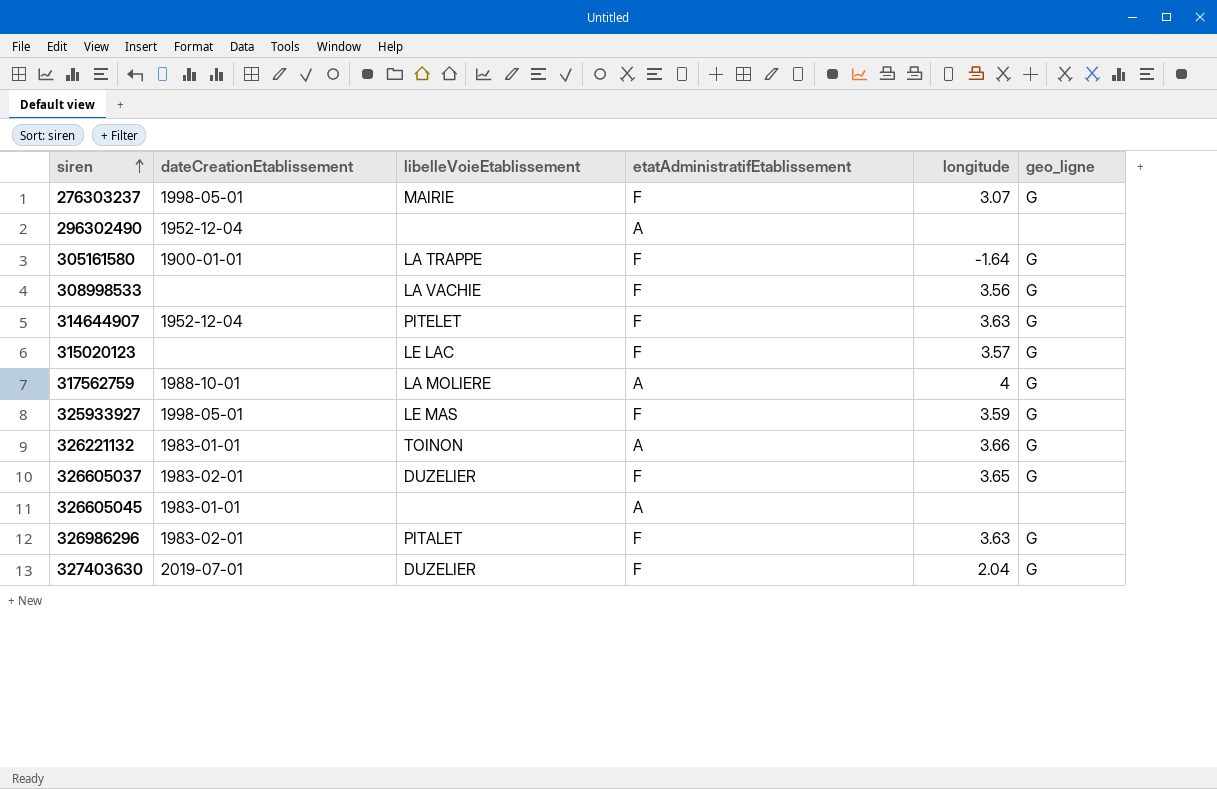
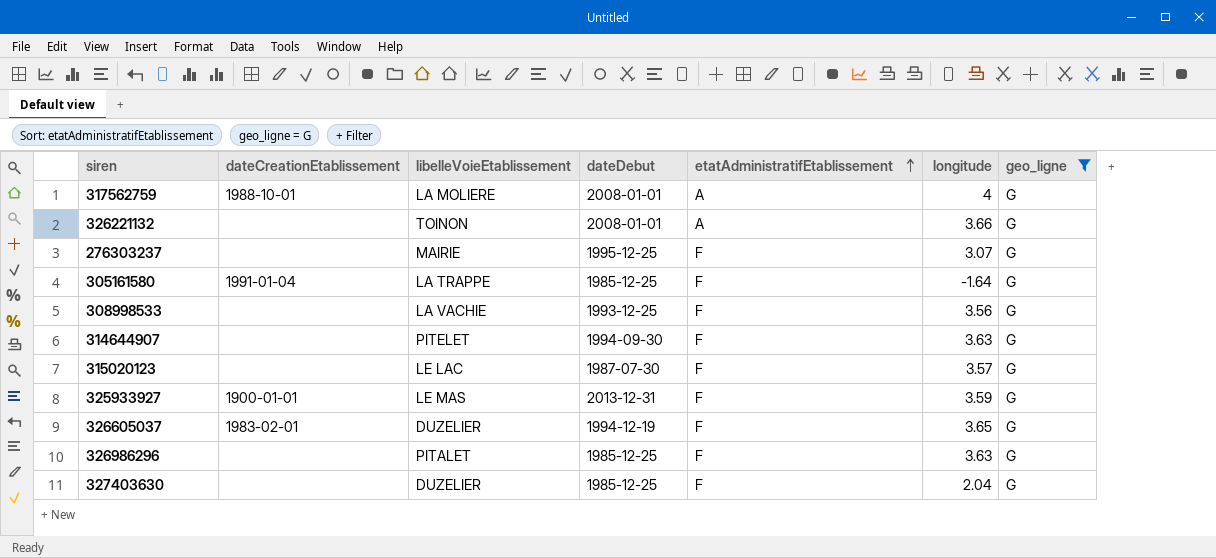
filter: none -> geo_ligne = G
row order: siren ascending -> etatAdministratifEtablissement ascending
column dateDebut | position: none -> 4
326221132 | dateCreationEtablissement: 1983-01-01 -> none
276303237 | dateCreationEtablissement: 1998-05-01 -> none
305161580 | dateCreationEtablissement: 1900-01-01 -> 1991-01-04
314644907 | dateCreationEtablissement: 1952-12-04 -> none
325933927 | dateCreationEtablissement: 1998-05-01 -> 1900-01-01
326986296 | dateCreationEtablissement: 1983-02-01 -> none
327403630 | dateCreationEtablissement: 2019-07-01 -> none

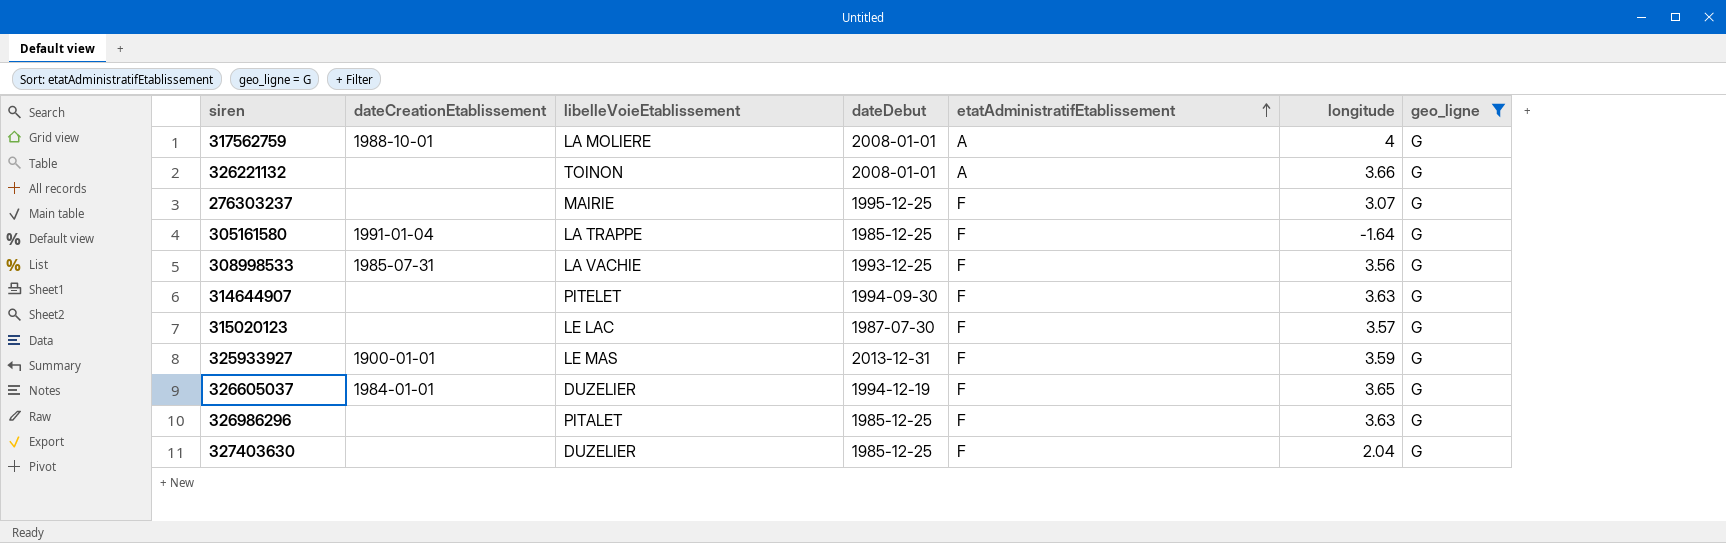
308998533 | dateCreationEtablissement: none -> 1985-07-31
326605037 | dateCreationEtablissement: 1983-02-01 -> 1984-01-01

